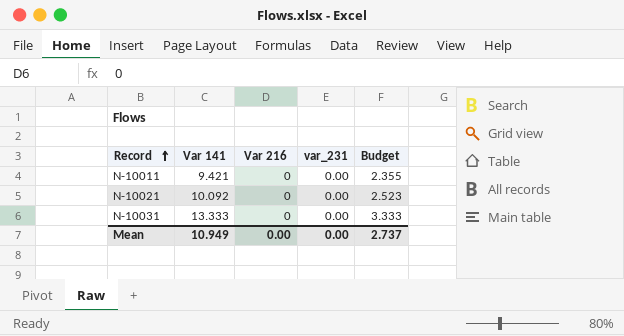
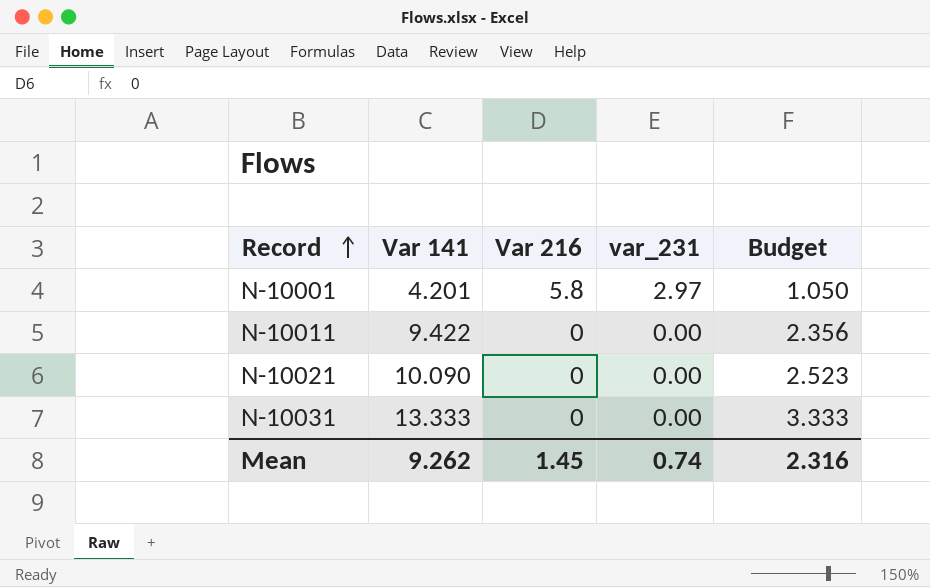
row N-10001: none -> 4.201 | 5.8 | 2.97 | 1.050
N-10011 | Var 141: 9.421 -> 9.422
N-10011 | Budget: 2.355 -> 2.356
N-10021 | Var 141: 10.092 -> 10.090
Mean | Var 141: 10.949 -> 9.262
Mean | Var 216: 0.00 -> 1.45
Mean | var_231: 0.00 -> 0.74
Mean | Budget: 2.737 -> 2.316

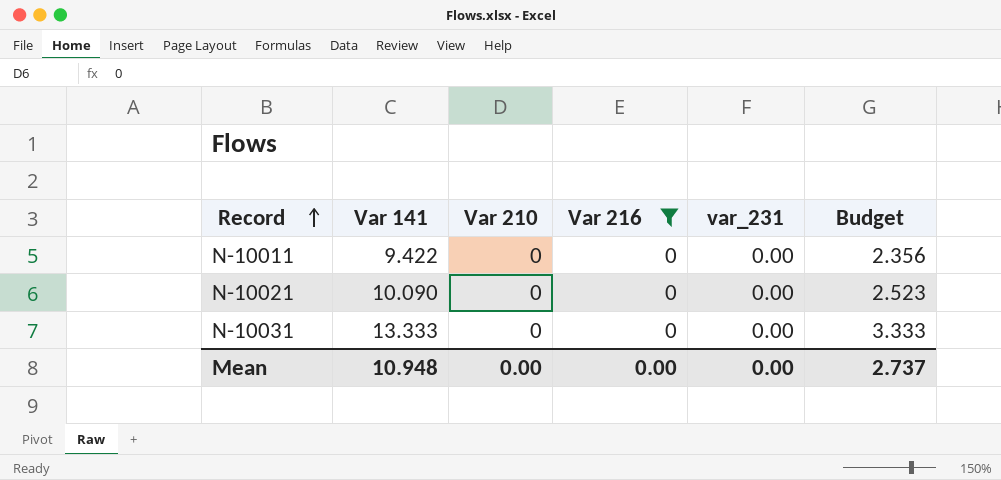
filter: none -> Var 216 = 0
column Var 210 | position: none -> 3
Mean | Var 141: 9.262 -> 10.948
Mean | Var 216: 1.45 -> 0.00
Mean | var_231: 0.74 -> 0.00
Mean | Budget: 2.316 -> 2.737

